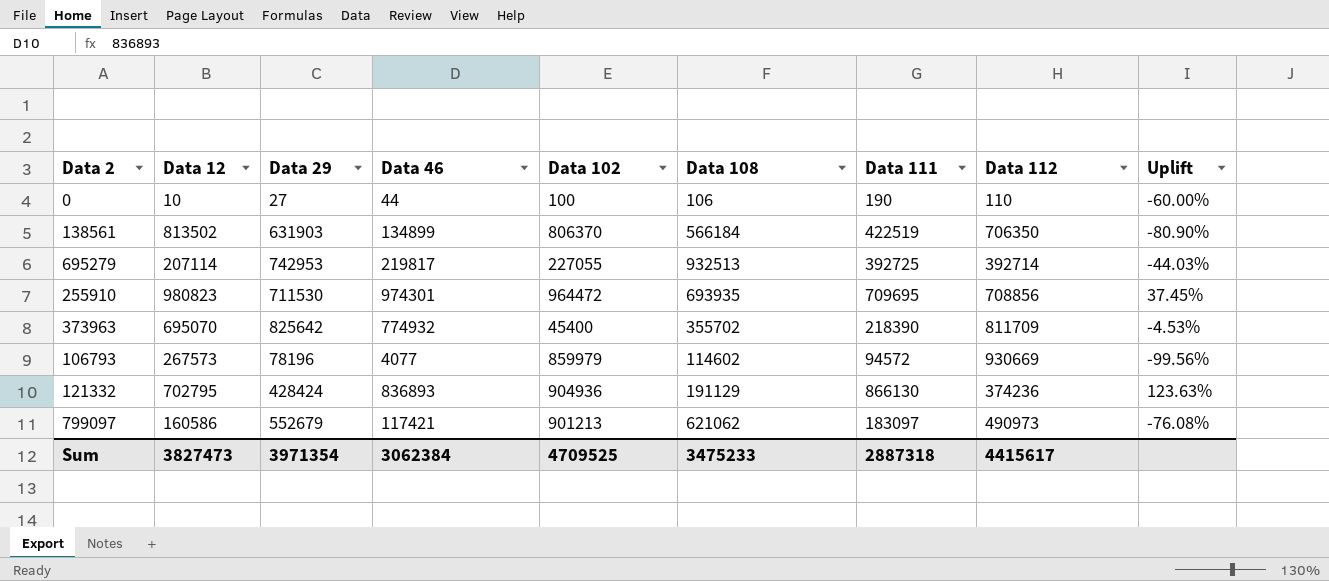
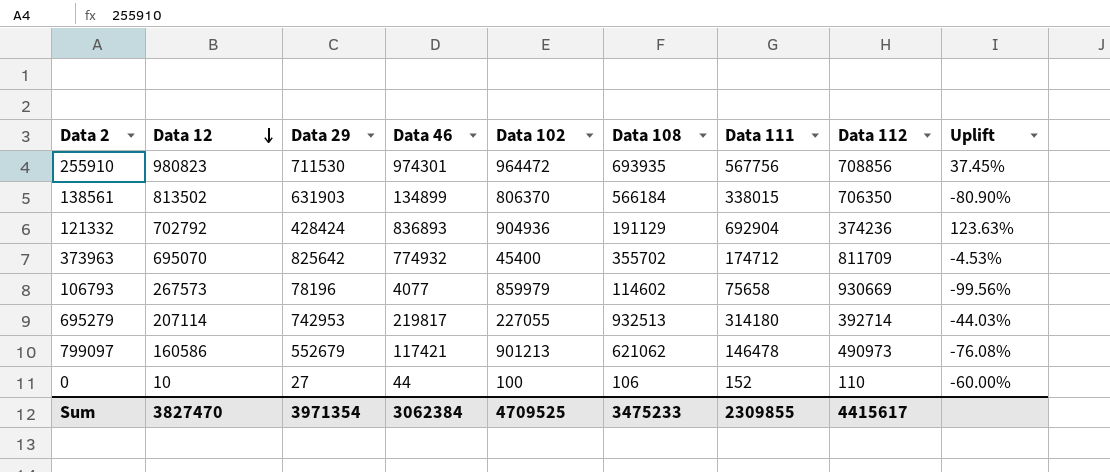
row order: none -> Data 12 descending
255910 | Data 111: 709695 -> 567756
138561 | Data 111: 422519 -> 338015
121332 | Data 12: 702795 -> 702792
121332 | Data 111: 866130 -> 692904
373963 | Data 111: 218390 -> 174712
106793 | Data 111: 94572 -> 75658
695279 | Data 111: 392725 -> 314180
799097 | Data 111: 183097 -> 146478
0 | Data 111: 190 -> 152
Sum | Data 12: 3827473 -> 3827470
Sum | Data 111: 2887318 -> 2309855

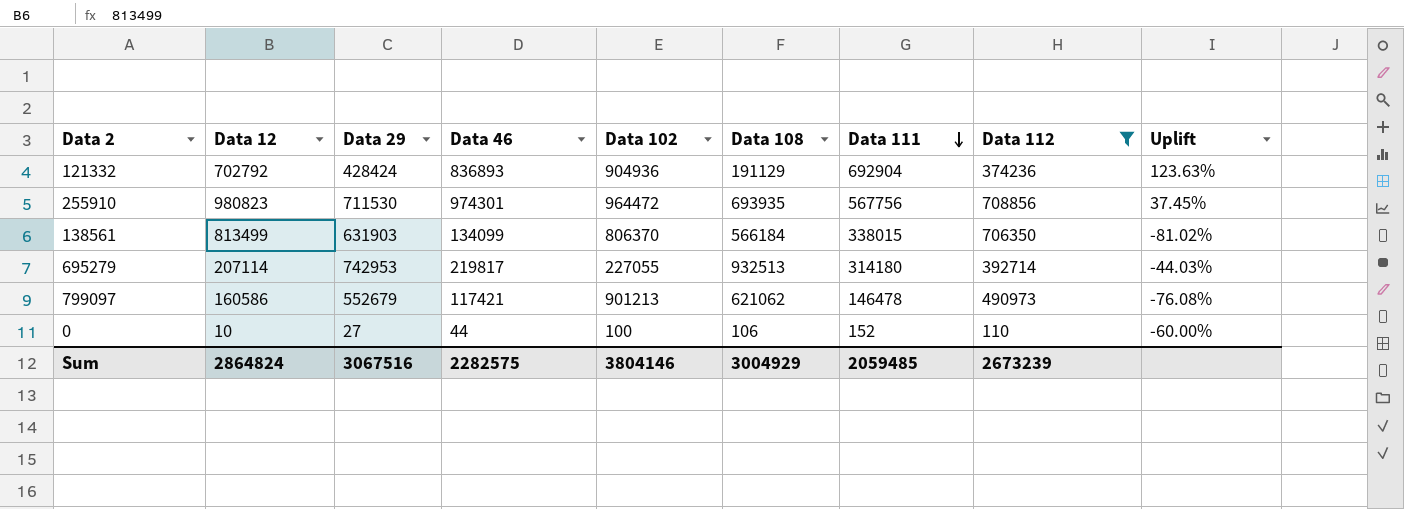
filter: none -> Data 112 <= 708856
row order: Data 12 descending -> Data 111 descending
138561 | Data 12: 813502 -> 813499
138561 | Data 46: 134899 -> 134099
138561 | Uplift: -80.90% -> -81.02%
Sum | Data 12: 3827470 -> 2864824
Sum | Data 29: 3971354 -> 3067516
Sum | Data 46: 3062384 -> 2282575
Sum | Data 102: 4709525 -> 3804146
Sum | Data 108: 3475233 -> 3004929
Sum | Data 111: 2309855 -> 2059485
Sum | Data 112: 4415617 -> 2673239

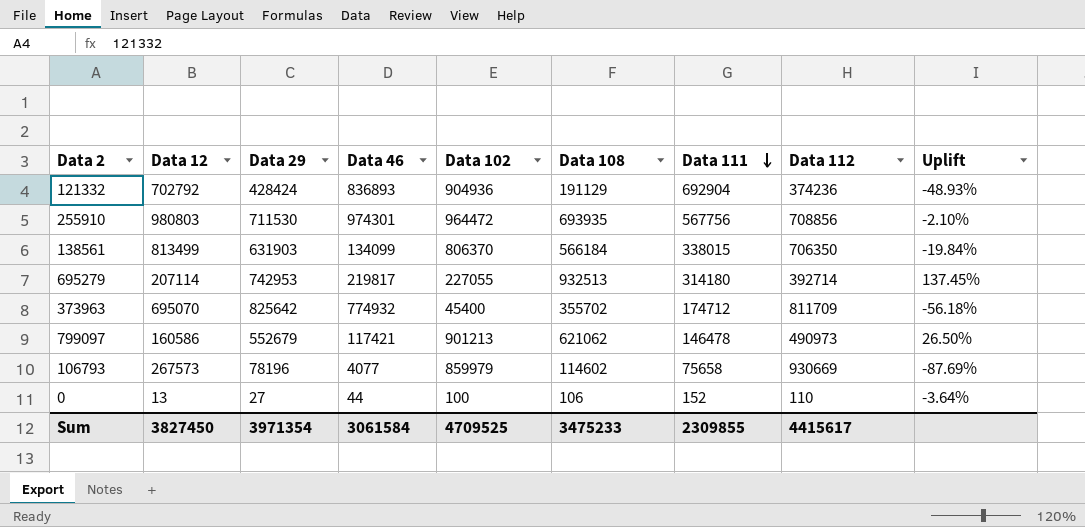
filter: Data 112 <= 708856 -> none
column Uplift | formula: ([Data 46] - [Data 112]) / [Data 112] -> ([Data 108] - [Data 112]) / [Data 112]
255910 | Data 12: 980823 -> 980803
0 | Data 12: 10 -> 13
Sum | Data 12: 2864824 -> 3827450
Sum | Data 29: 3067516 -> 3971354
Sum | Data 46: 2282575 -> 3061584
Sum | Data 102: 3804146 -> 4709525
Sum | Data 108: 3004929 -> 3475233
Sum | Data 111: 2059485 -> 2309855
Sum | Data 112: 2673239 -> 4415617

